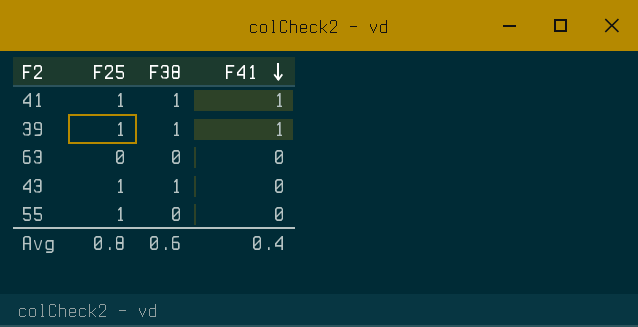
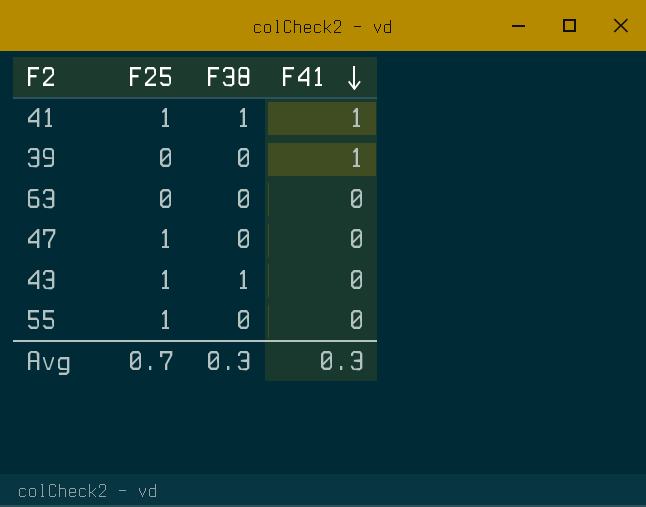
39 | F25: 1 -> 0
39 | F38: 1 -> 0
row 47: none -> 1 | 0 | 0
Avg | F25: 0.8 -> 0.7
Avg | F38: 0.6 -> 0.3
Avg | F41: 0.4 -> 0.3

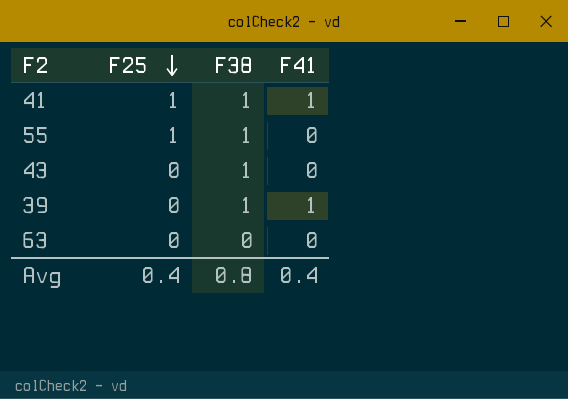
row order: F41 descending -> F25 descending
row 47: 1 | 0 | 0 -> none
55 | F38: 0 -> 1
43 | F25: 1 -> 0
39 | F38: 0 -> 1
Avg | F25: 0.7 -> 0.4
Avg | F38: 0.3 -> 0.8
Avg | F41: 0.3 -> 0.4

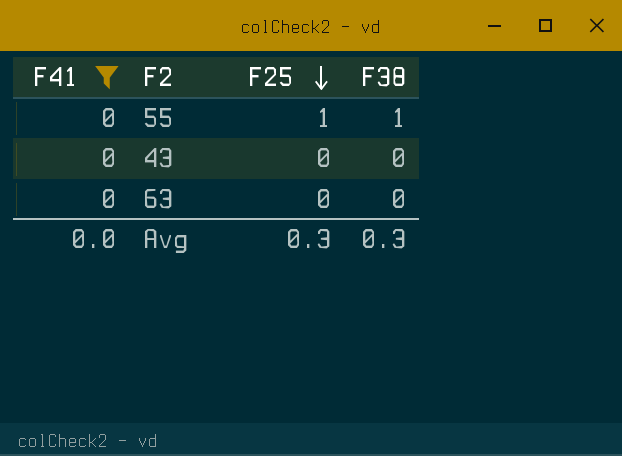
filter: none -> F41 = 0
column F41 | position: 4 -> 1
43 | F38: 1 -> 0
Avg | F41: 0.4 -> 0.0
Avg | F25: 0.4 -> 0.3
Avg | F38: 0.8 -> 0.3

